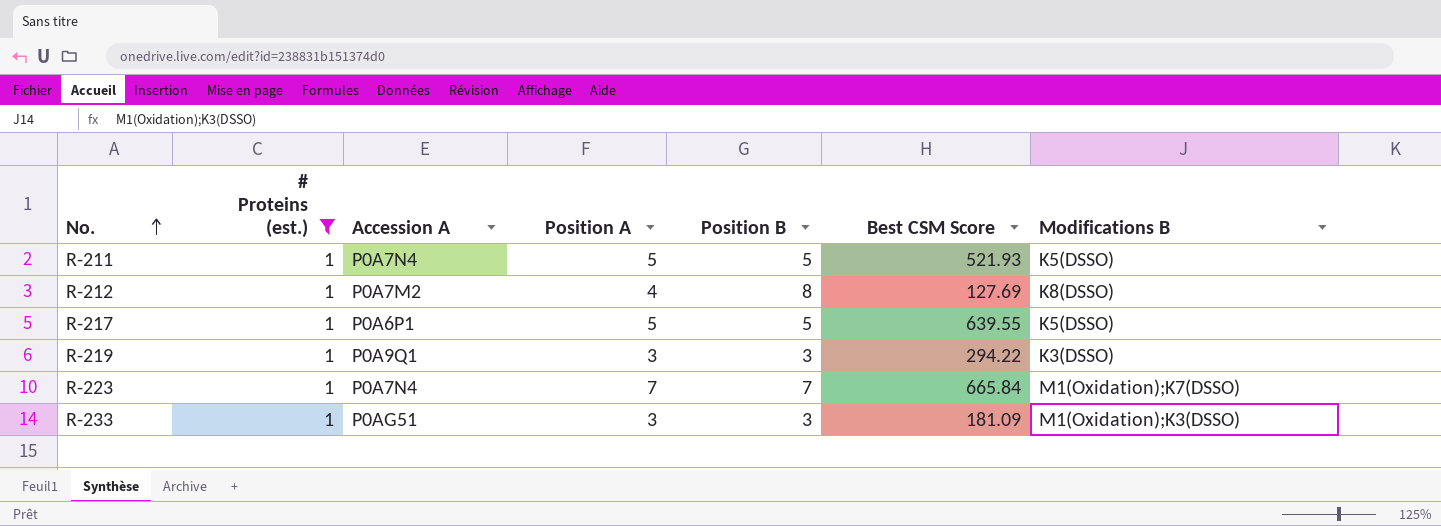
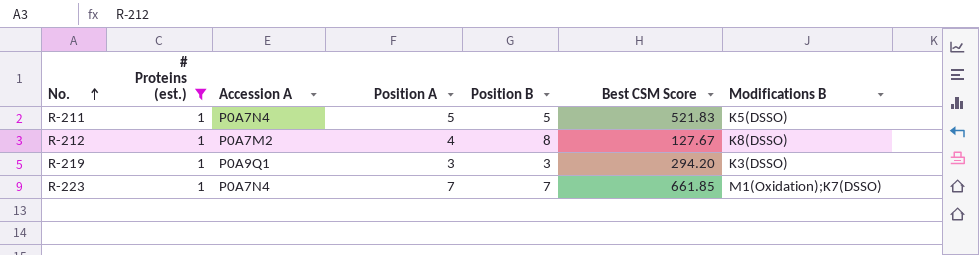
row R-217: 1 | P0A6P1 | 5 | 5 | 639.55 | K5(DSSO) -> none
row R-233: 1 | P0AG51 | 3 | 3 | 181.09 | M1(Oxidation);K3(DSSO) -> none
R-211 | Best CSM Score: 521.93 -> 521.83
R-212 | Best CSM Score: 127.69 -> 127.67
R-219 | Best CSM Score: 294.22 -> 294.20
R-223 | Best CSM Score: 665.84 -> 661.85

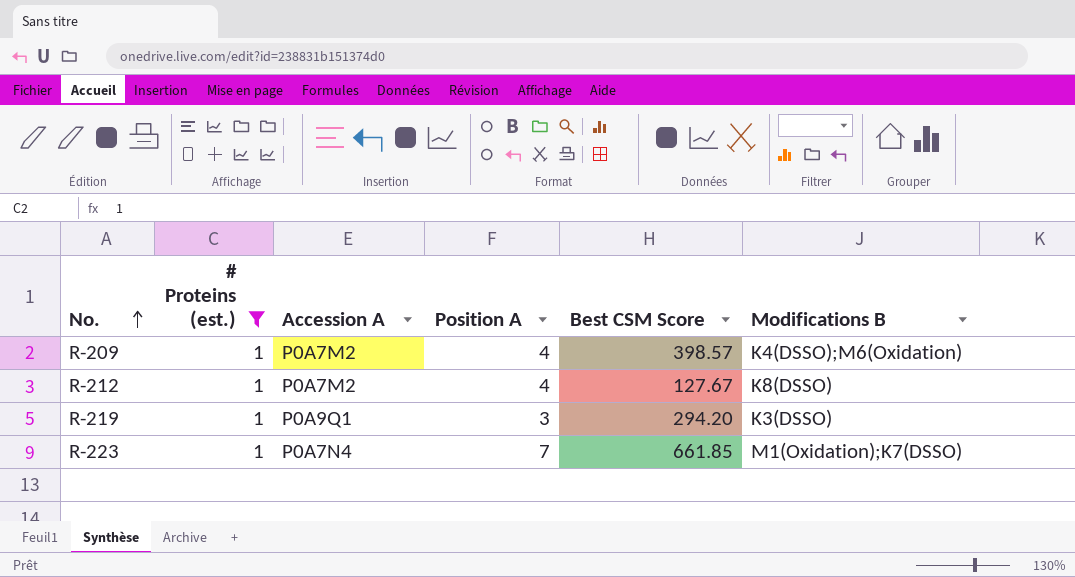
column Position B | position: 5 -> none
row R-211: 1 | P0A7N4 | 5 | 5 | 521.83 | K5(DSSO) -> none
row R-209: none -> 1 | P0A7M2 | 4 | 398.57 | K4(DSSO);M6(Oxidation)

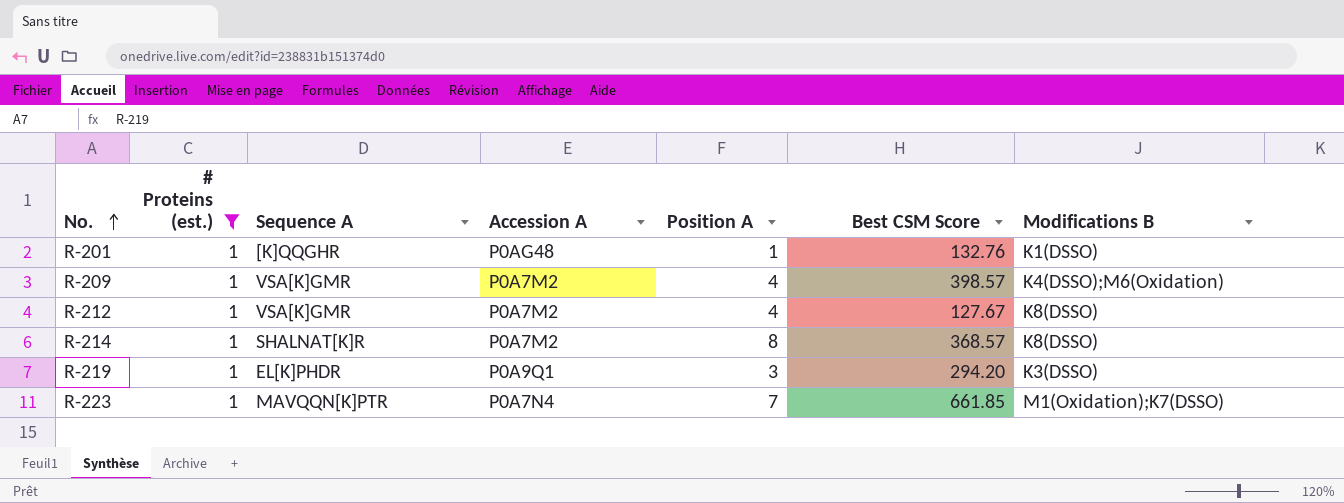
column Sequence A | position: none -> 3
row R-201: none -> 1 | [K]QQGHR | P0AG48 | 1 | 132.76 | K1(DSSO)
row R-214: none -> 1 | SHALNAT[K]R | P0A7M2 | 8 | 368.57 | K8(DSSO)

